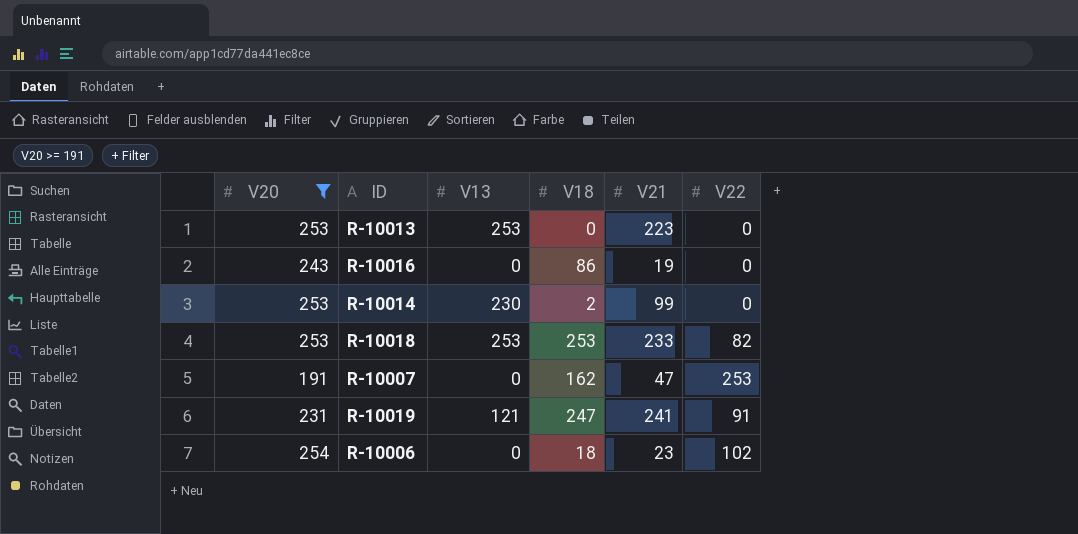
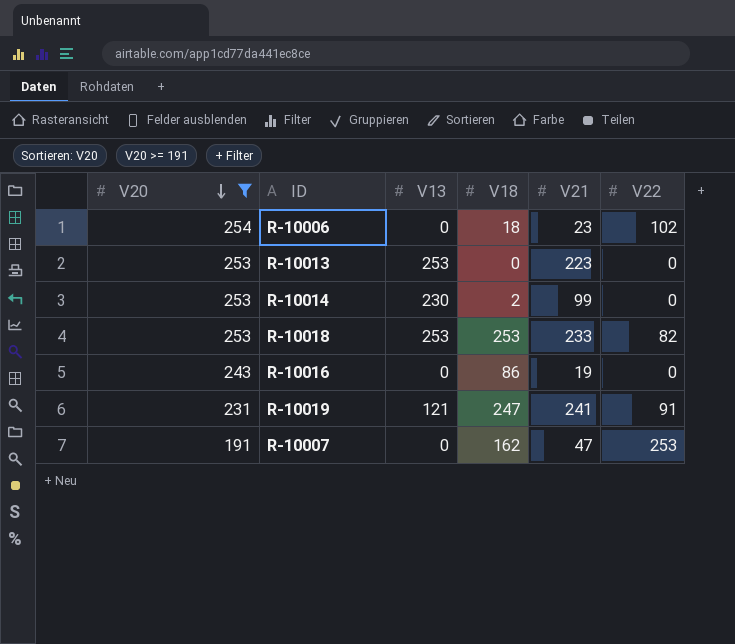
row order: none -> V20 descending

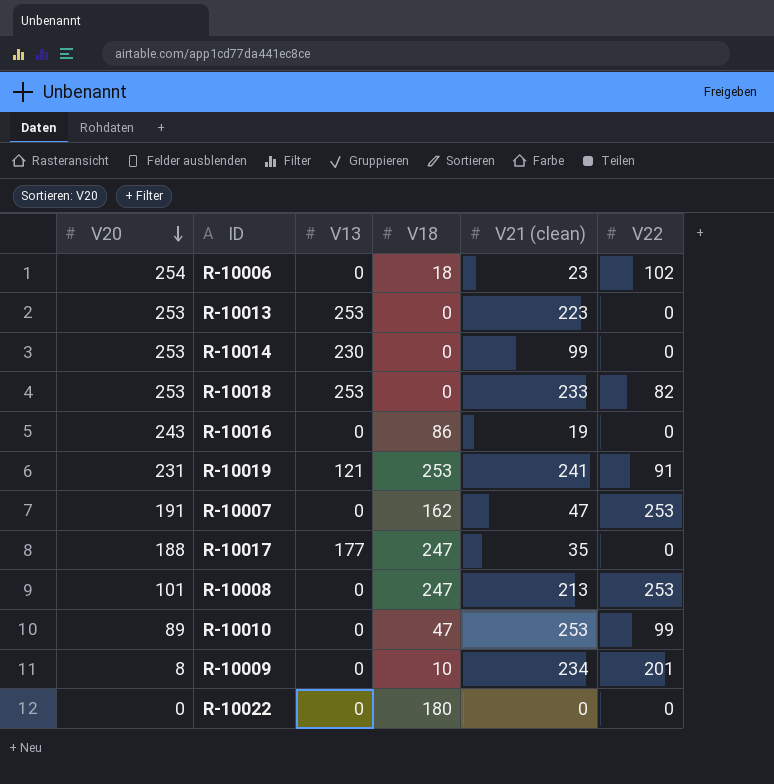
filter: V20 >= 191 -> none
column name: V21 -> V21 (clean)
R-10014 | V18: 2 -> 0
R-10018 | V18: 253 -> 0
R-10019 | V18: 247 -> 253

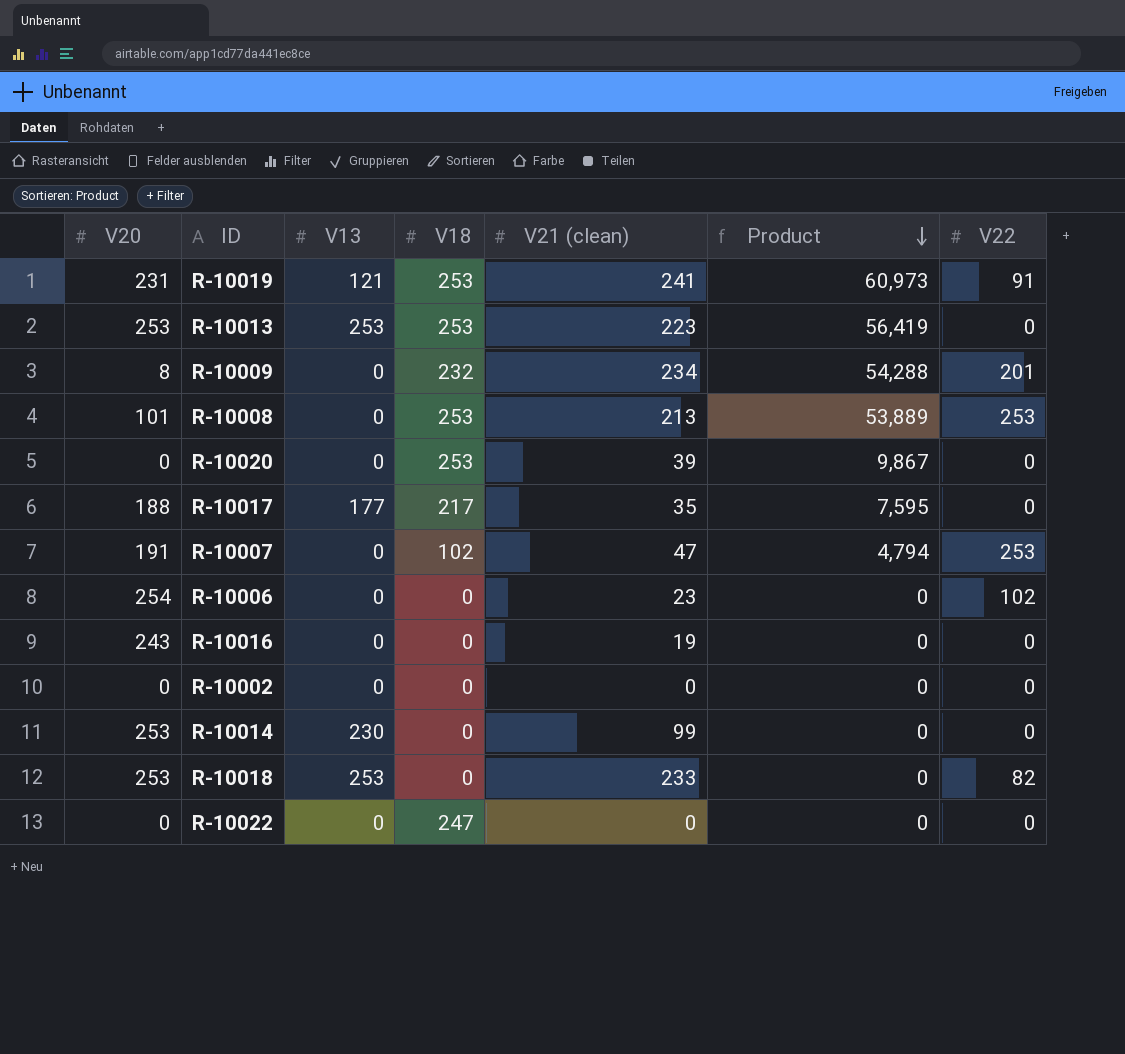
row order: V20 descending -> Product descending
column Product | formula: none -> [V18] * [V21 (clean)]
row R-10010: 89 | 0 | 47 | 253 | 99 -> none
R-10013 | V18: 0 -> 253
R-10009 | V18: 10 -> 232
R-10008 | V18: 247 -> 253
row R-10020: none -> 0 | 0 | 253 | 39 | 9,867 | 0
R-10017 | V18: 247 -> 217
R-10007 | V18: 162 -> 102
R-10006 | V18: 18 -> 0
R-10016 | V18: 86 -> 0
row R-10002: none -> 0 | 0 | 0 | 0 | 0 | 0
R-10022 | V18: 180 -> 247

